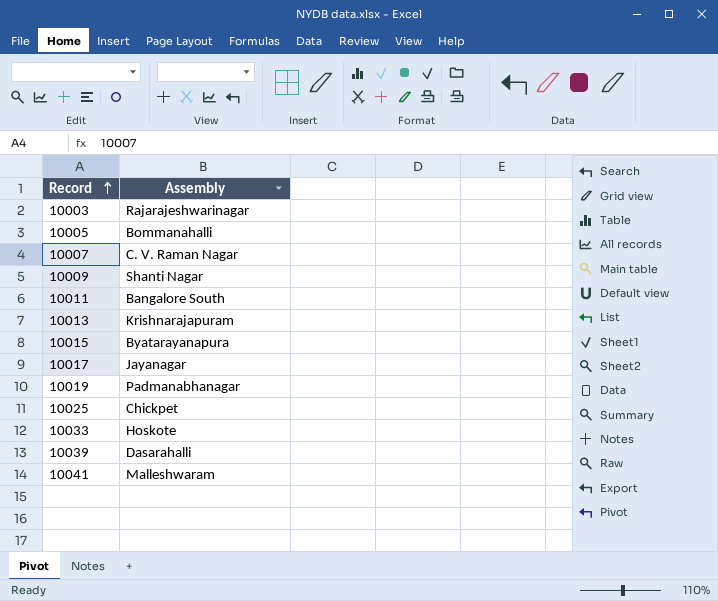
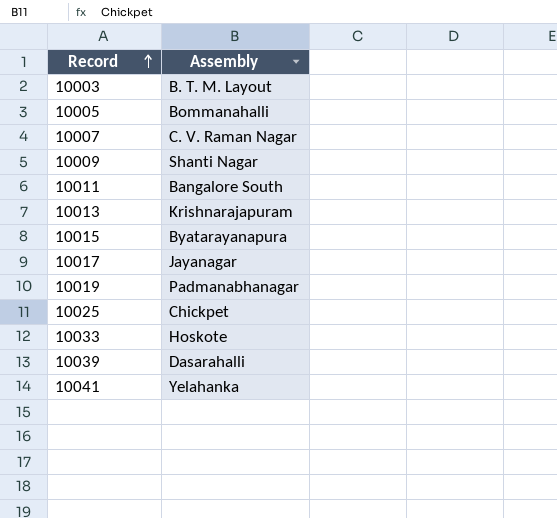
10003 | Assembly: Rajarajeshwarinagar -> B. T. M. Layout
10041 | Assembly: Malleshwaram -> Yelahanka

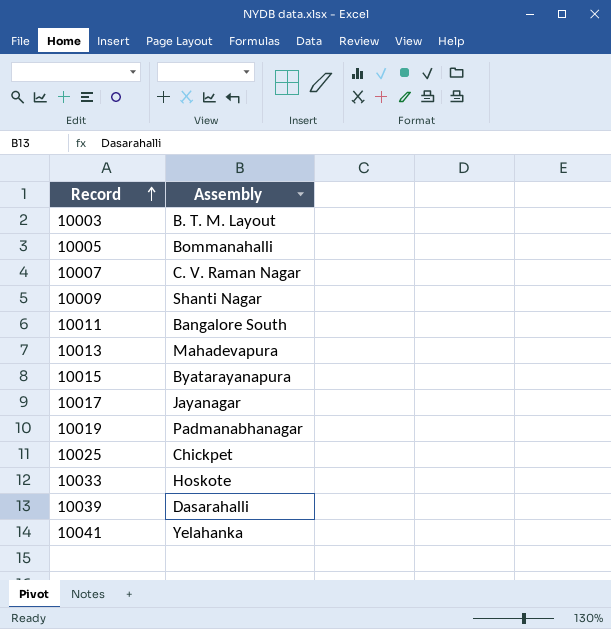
10013 | Assembly: Krishnarajapuram -> Mahadevapura

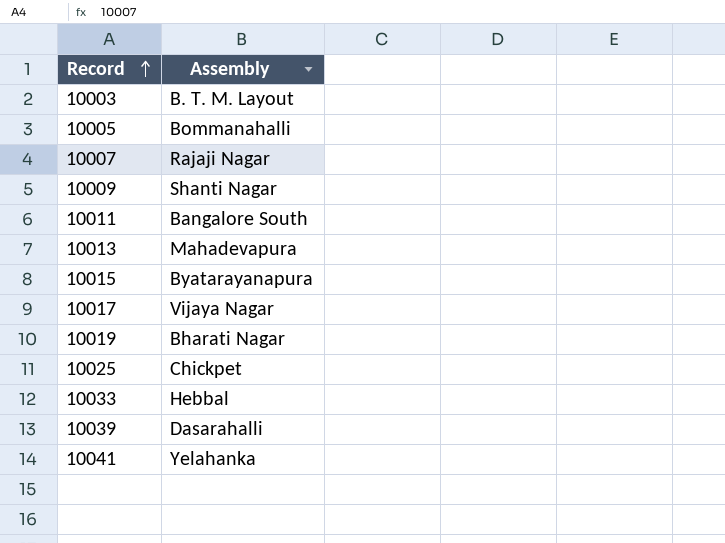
10007 | Assembly: C. V. Raman Nagar -> Rajaji Nagar
10017 | Assembly: Jayanagar -> Vijaya Nagar
10019 | Assembly: Padmanabhanagar -> Bharati Nagar
10033 | Assembly: Hoskote -> Hebbal

